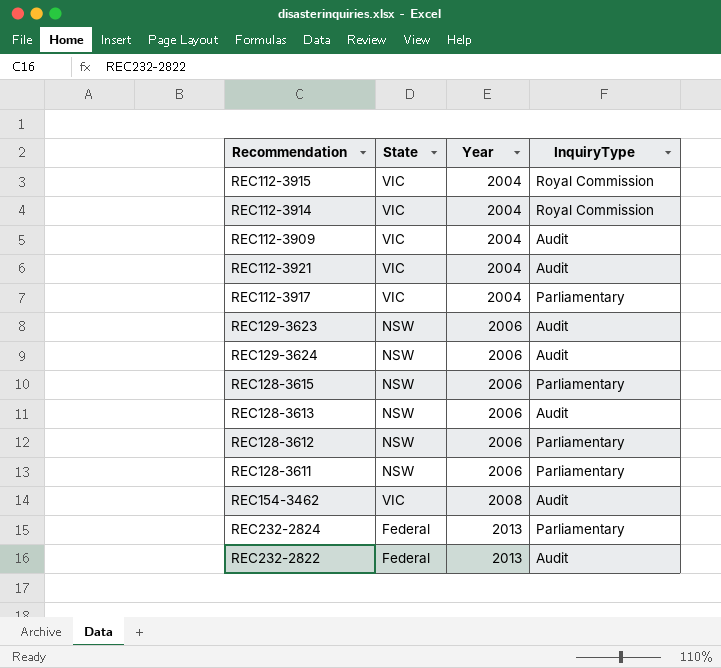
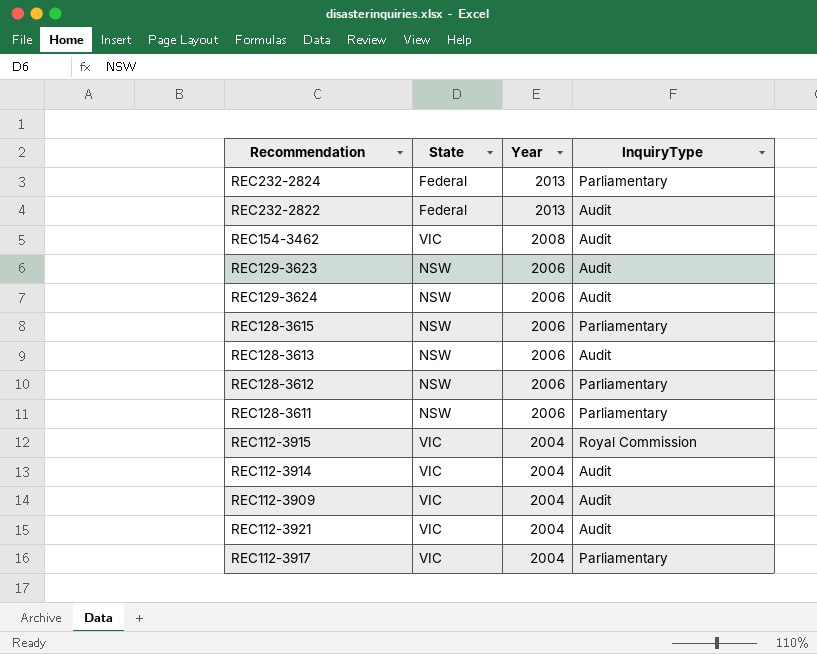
row order: Year ascending -> Year descending
REC112-3914 | InquiryType: Royal Commission -> Audit

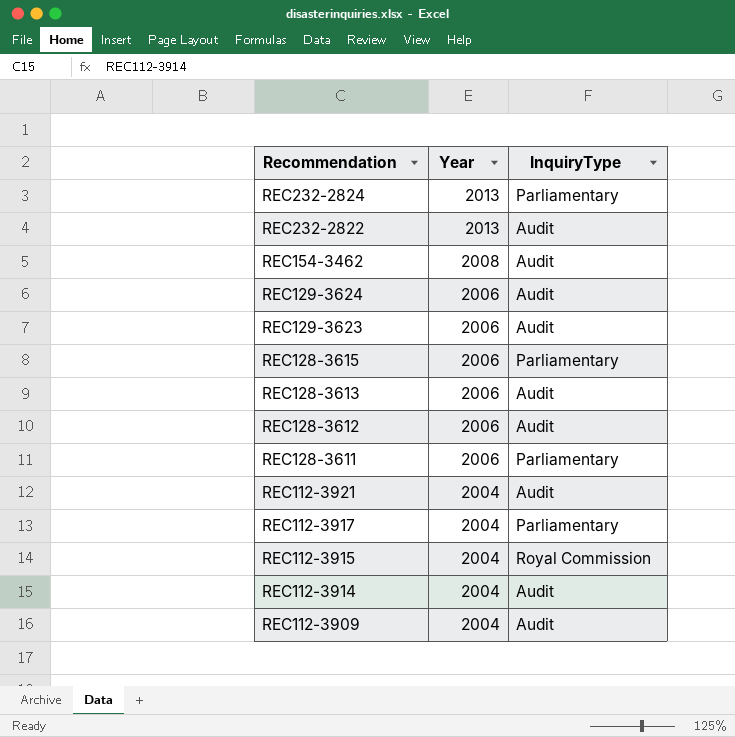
row order: Year descending -> Recommendation descending
column State | position: 2 -> none
REC128-3612 | InquiryType: Parliamentary -> Audit

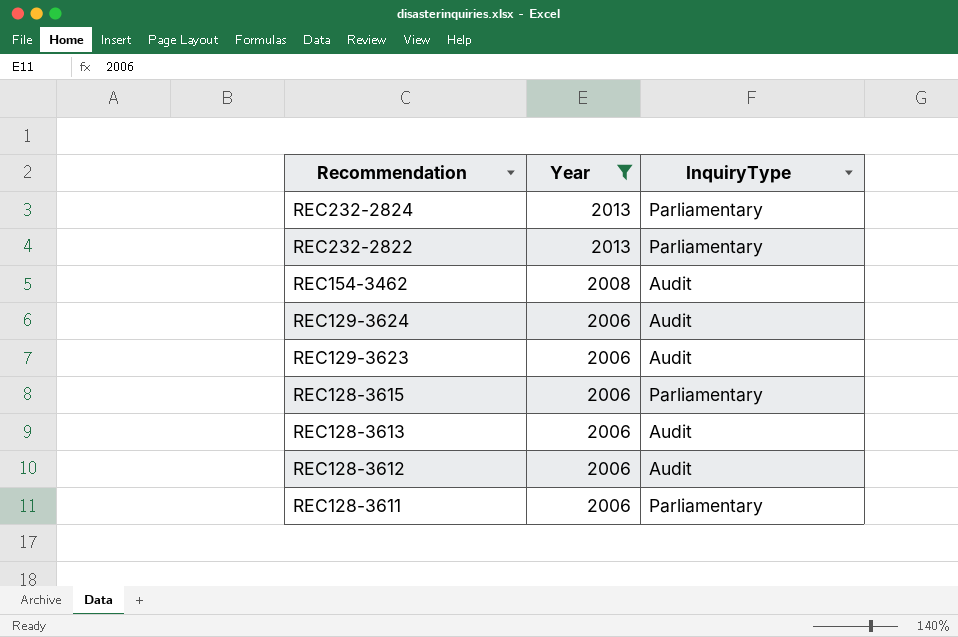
filter: none -> Year != 2004
REC232-2822 | InquiryType: Audit -> Parliamentary

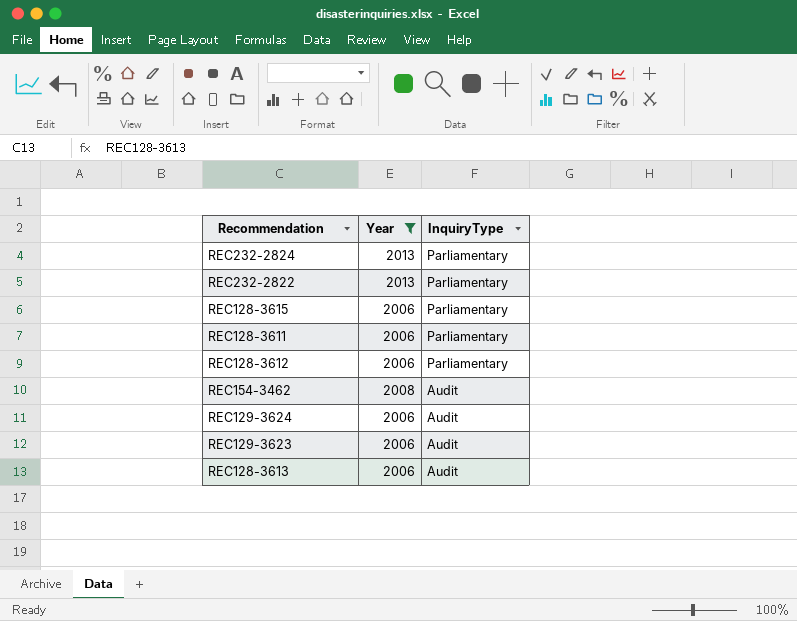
row order: Recommendation descending -> InquiryType descending
REC128-3612 | InquiryType: Audit -> Parliamentary

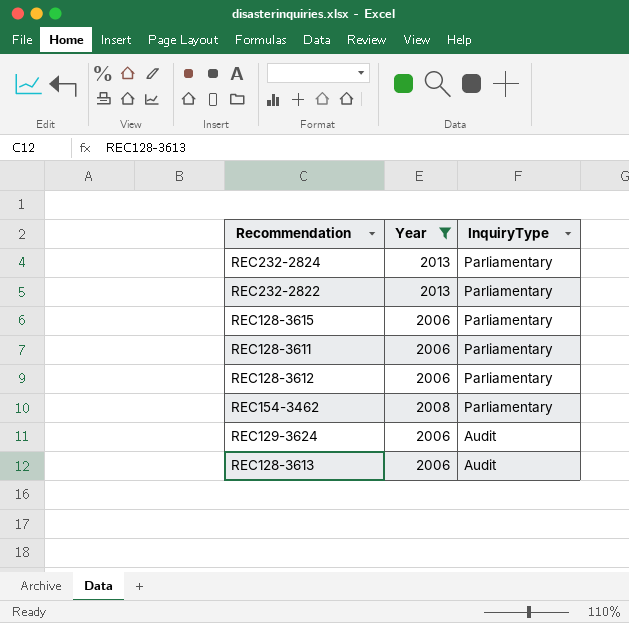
row REC129-3623: 2006 | Audit -> none
REC154-3462 | InquiryType: Audit -> Parliamentary

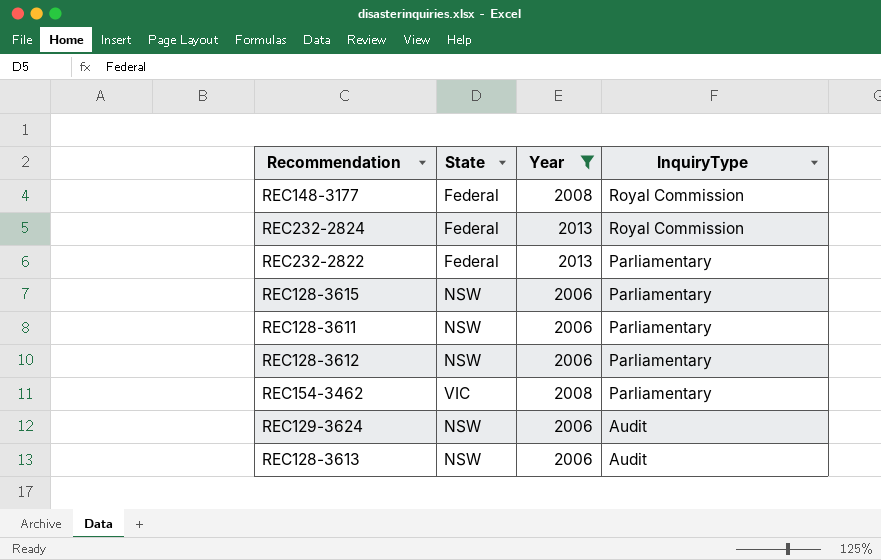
column State | position: none -> 2
row REC148-3177: none -> Federal | 2008 | Royal Commission
REC232-2824 | InquiryType: Parliamentary -> Royal Commission

